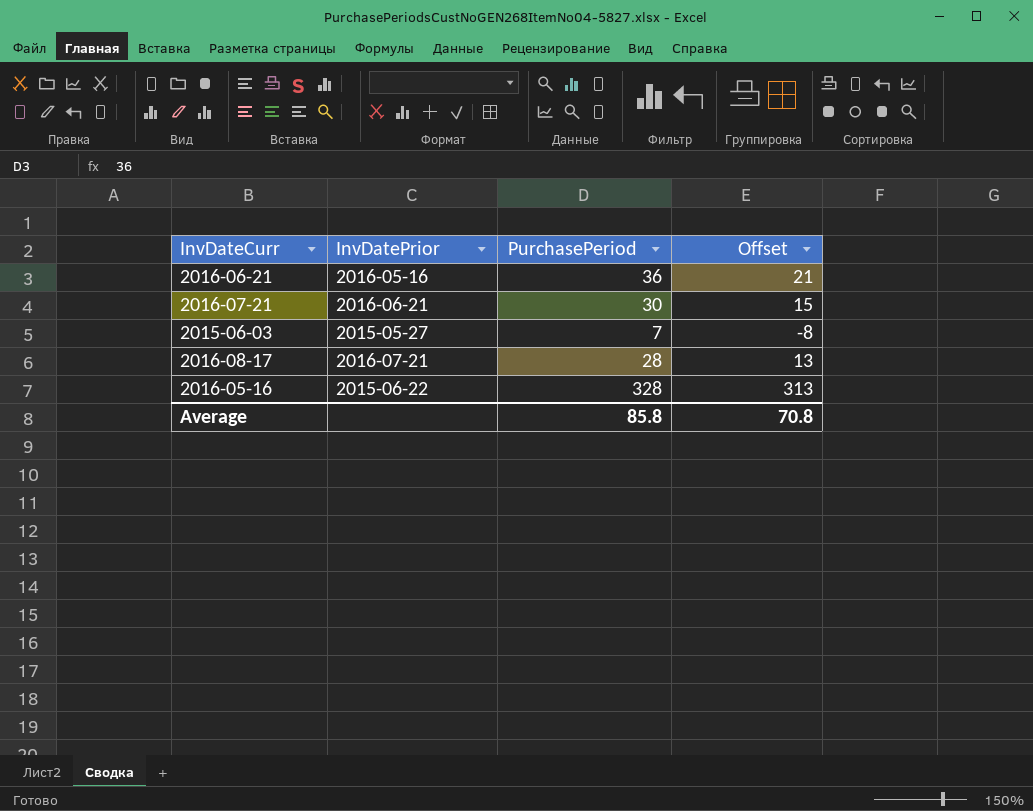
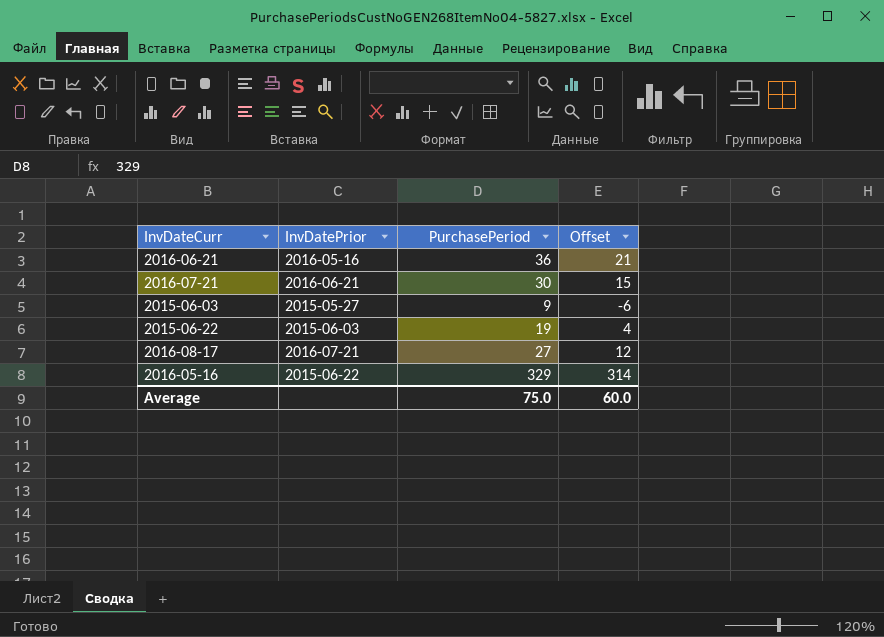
2015-06-03 | PurchasePeriod: 7 -> 9
2015-06-03 | Offset: -8 -> -6
row 2015-06-22: none -> 2015-06-03 | 19 | 4
2016-08-17 | PurchasePeriod: 28 -> 27
2016-08-17 | Offset: 13 -> 12
2016-05-16 | PurchasePeriod: 328 -> 329
2016-05-16 | Offset: 313 -> 314
Average | PurchasePeriod: 85.8 -> 75.0
Average | Offset: 70.8 -> 60.0

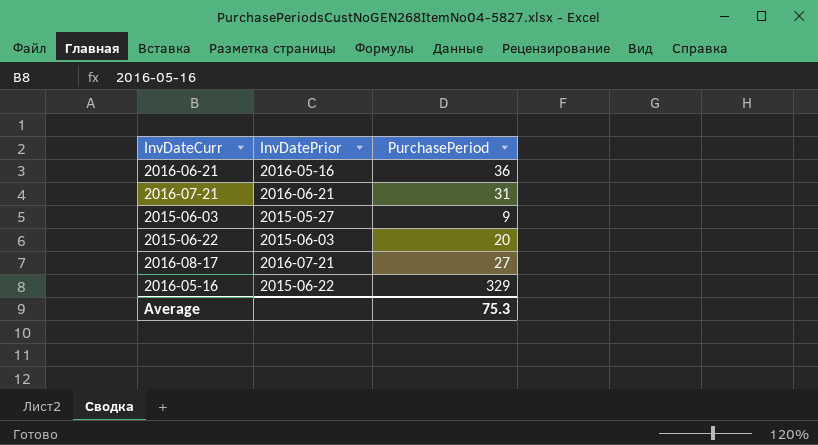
column Offset | formula: [PurchasePeriod] - 15 -> none
2016-07-21 | PurchasePeriod: 30 -> 31
2015-06-22 | PurchasePeriod: 19 -> 20
Average | PurchasePeriod: 75.0 -> 75.3

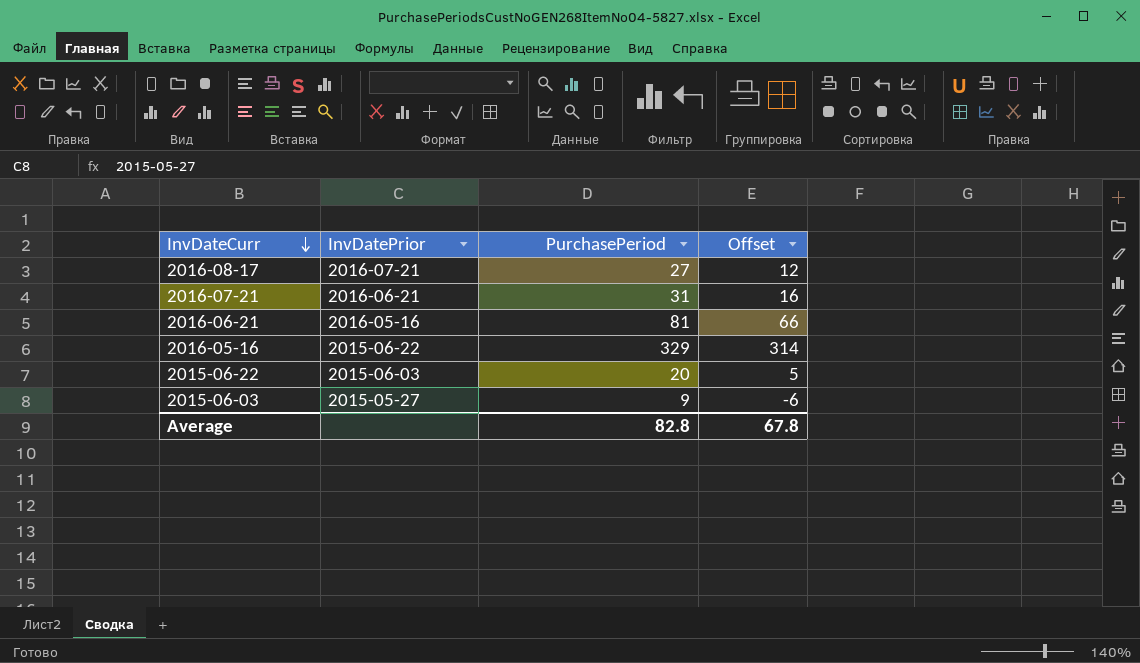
row order: none -> InvDateCurr descending
column Offset | formula: none -> [PurchasePeriod] - 15
2016-06-21 | PurchasePeriod: 36 -> 81
Average | PurchasePeriod: 75.3 -> 82.8

